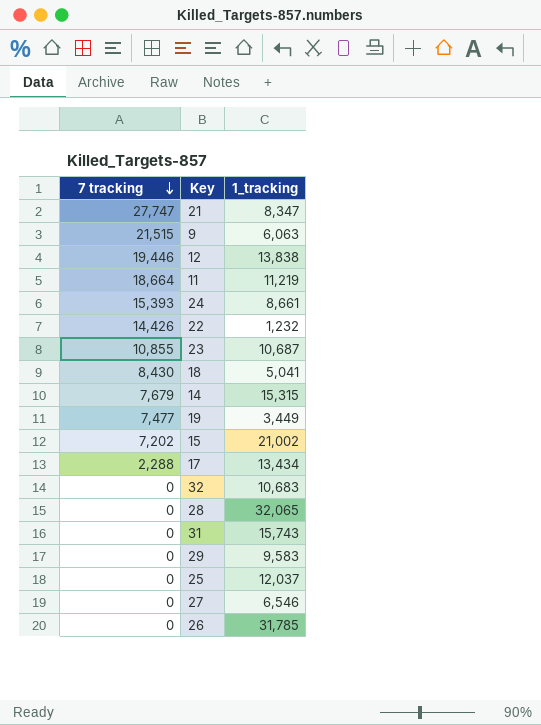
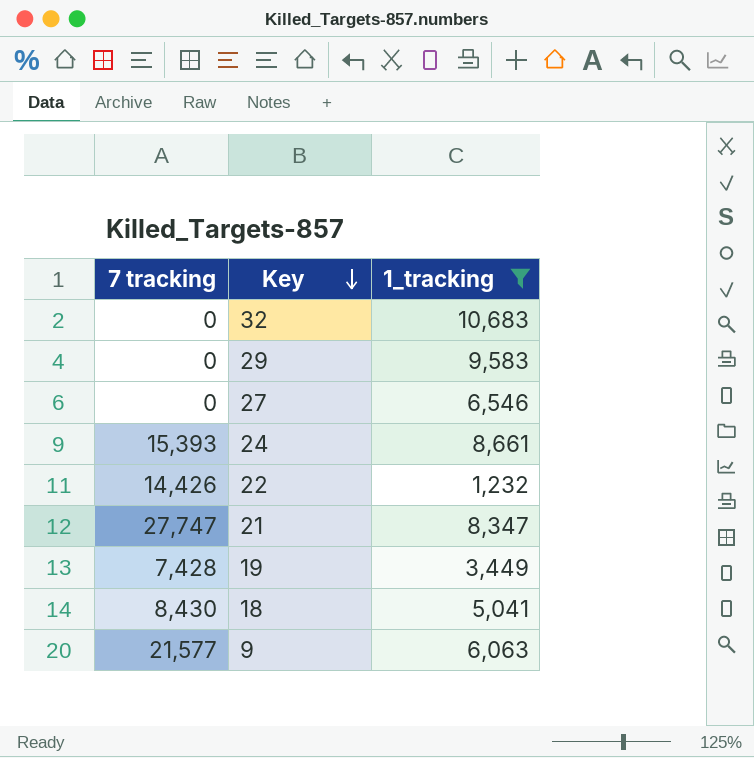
filter: none -> 1_tracking <= 10,683
row order: 7 tracking descending -> Key descending
19 | 7 tracking: 7,477 -> 7,428
9 | 7 tracking: 21,515 -> 21,577

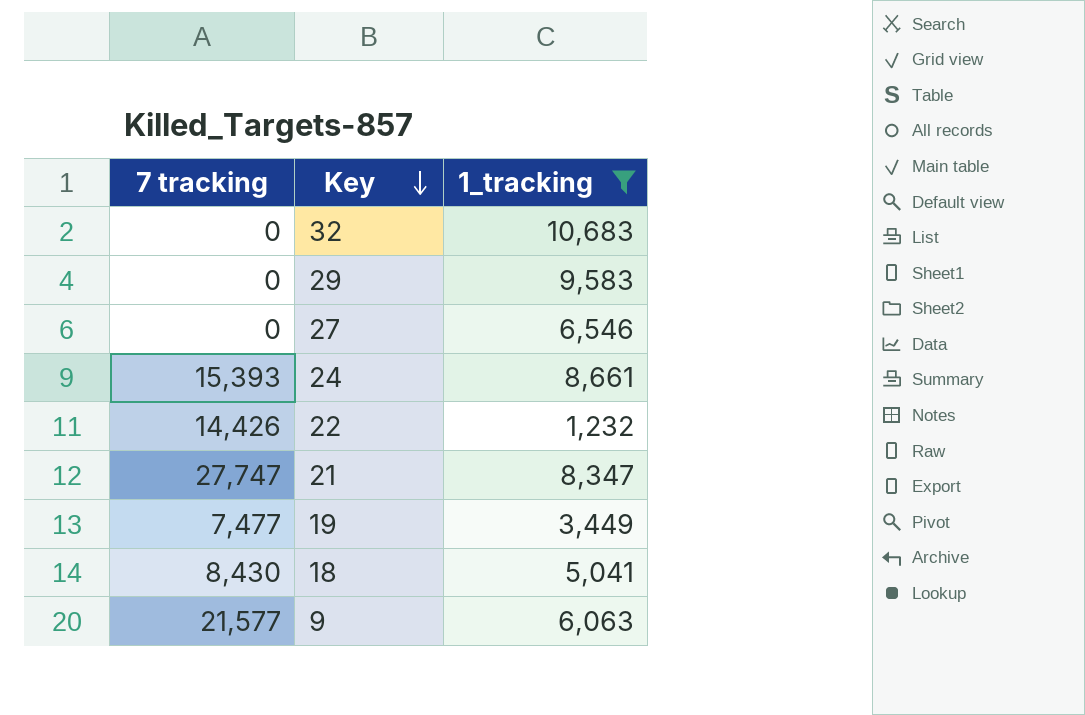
19 | 7 tracking: 7,428 -> 7,477

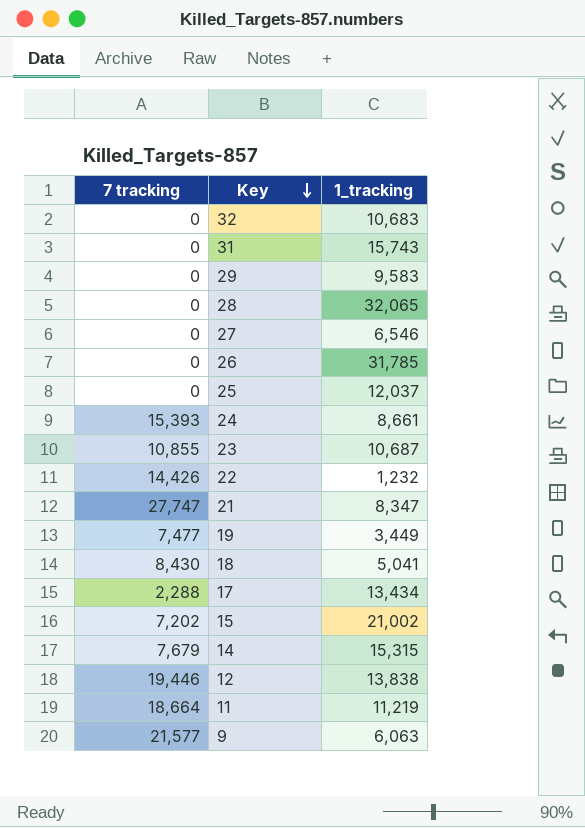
filter: 1_tracking <= 10,683 -> none

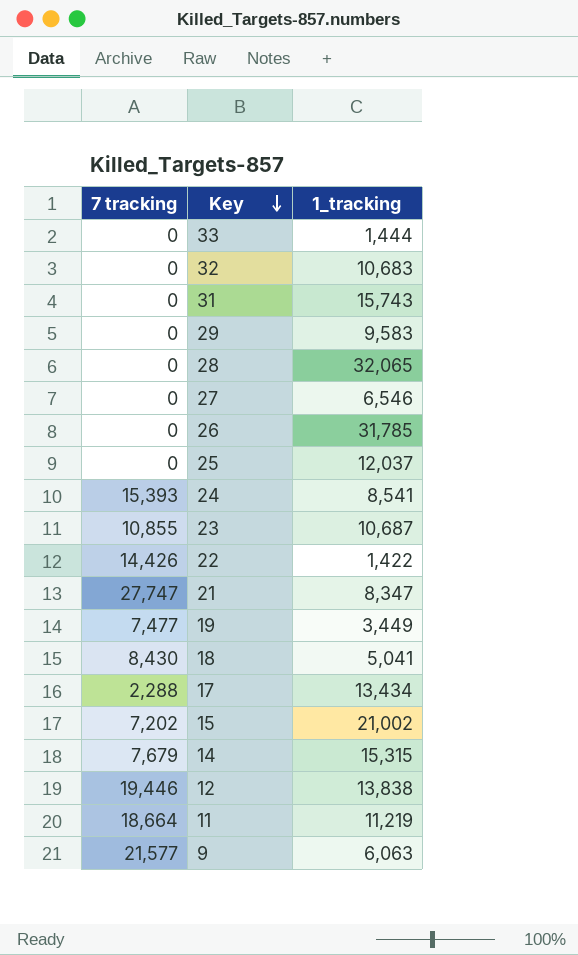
row 33: none -> 0 | 1,444
24 | 1_tracking: 8,661 -> 8,541
22 | 1_tracking: 1,232 -> 1,422

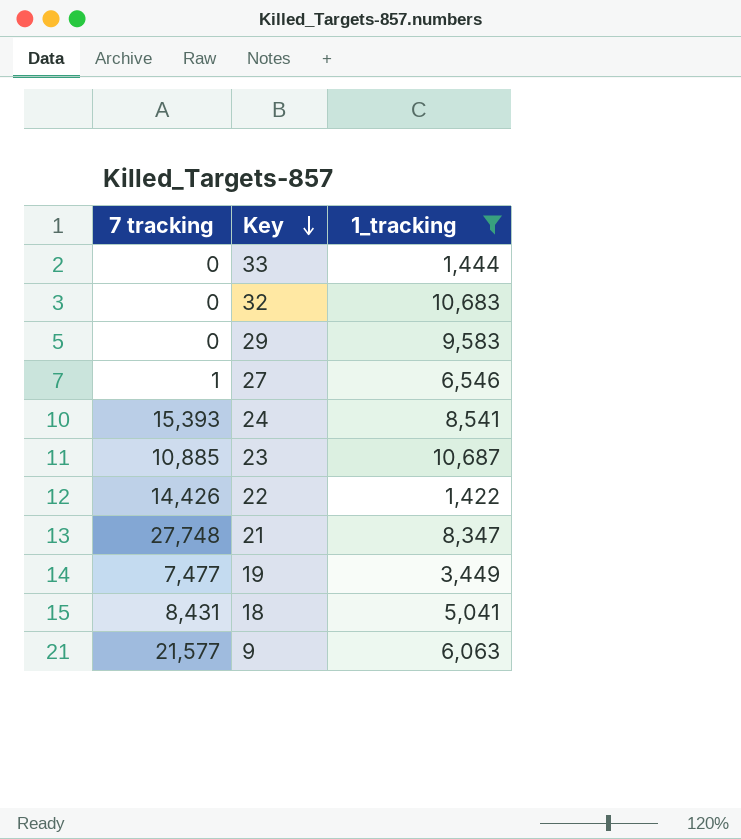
filter: none -> 1_tracking <= 10,687
27 | 7 tracking: 0 -> 1
23 | 7 tracking: 10,855 -> 10,885
21 | 7 tracking: 27,747 -> 27,748
18 | 7 tracking: 8,430 -> 8,431

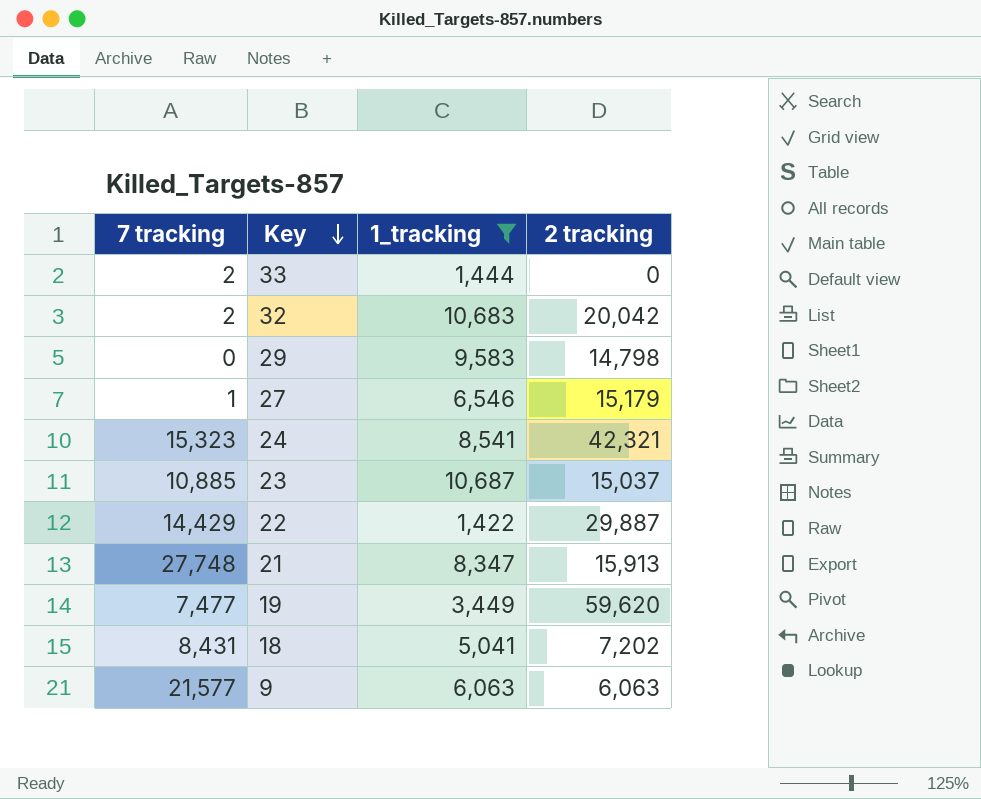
column 2 tracking | position: none -> 4
33 | 7 tracking: 0 -> 2
32 | 7 tracking: 0 -> 2
24 | 7 tracking: 15,393 -> 15,323
22 | 7 tracking: 14,426 -> 14,429

